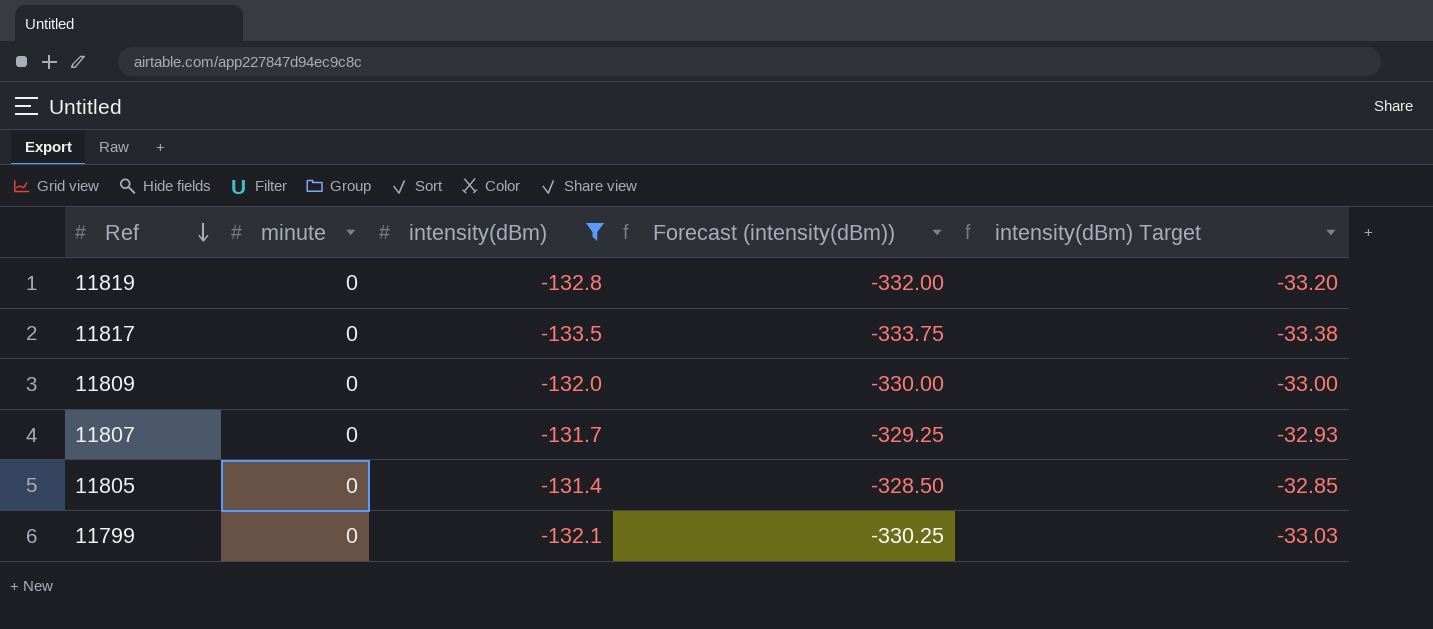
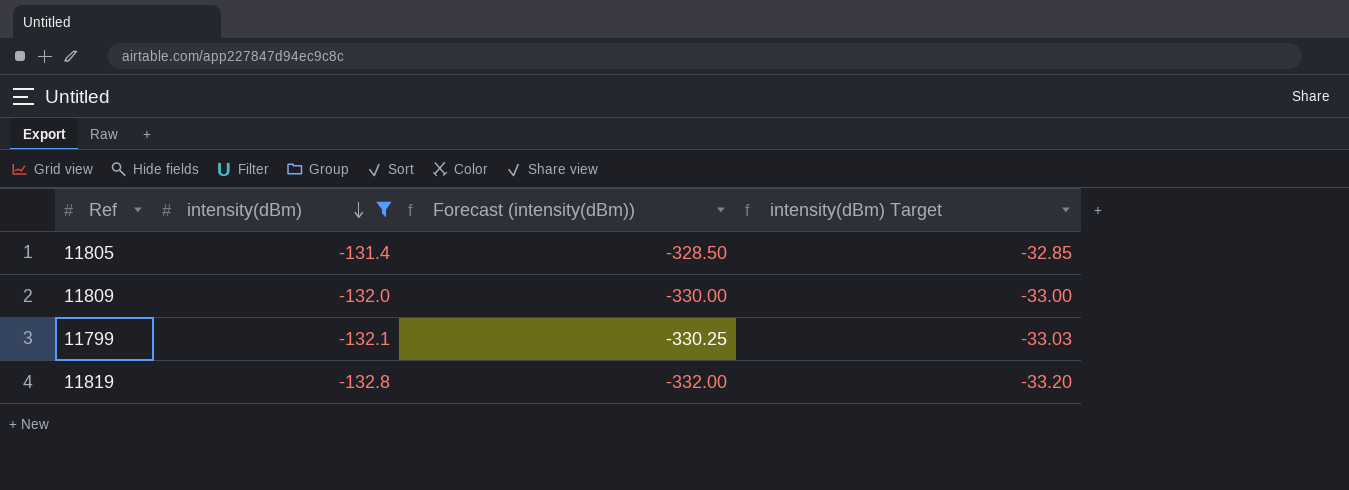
row order: Ref descending -> intensity(dBm) descending
column minute | position: 2 -> none
row 11817: 0 | -133.5 | -333.75 | -33.38 -> none
row 11807: 0 | -131.7 | -329.25 | -32.93 -> none

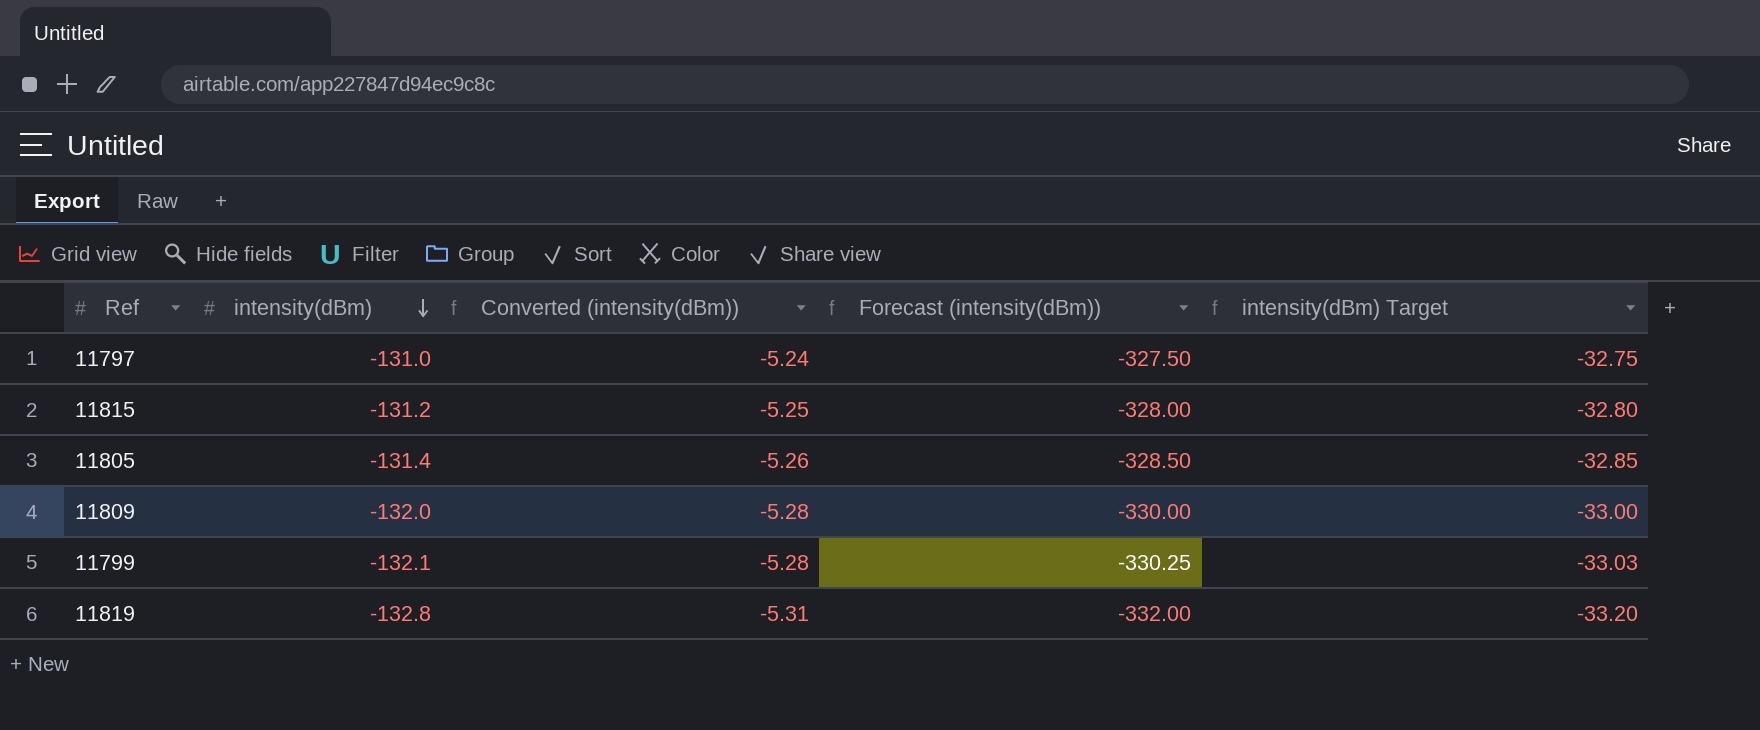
filter: intensity(dBm) <= -131.4 -> none
column Converted (intensity(dBm)) | formula: none -> [intensity(dBm)] * 0.04

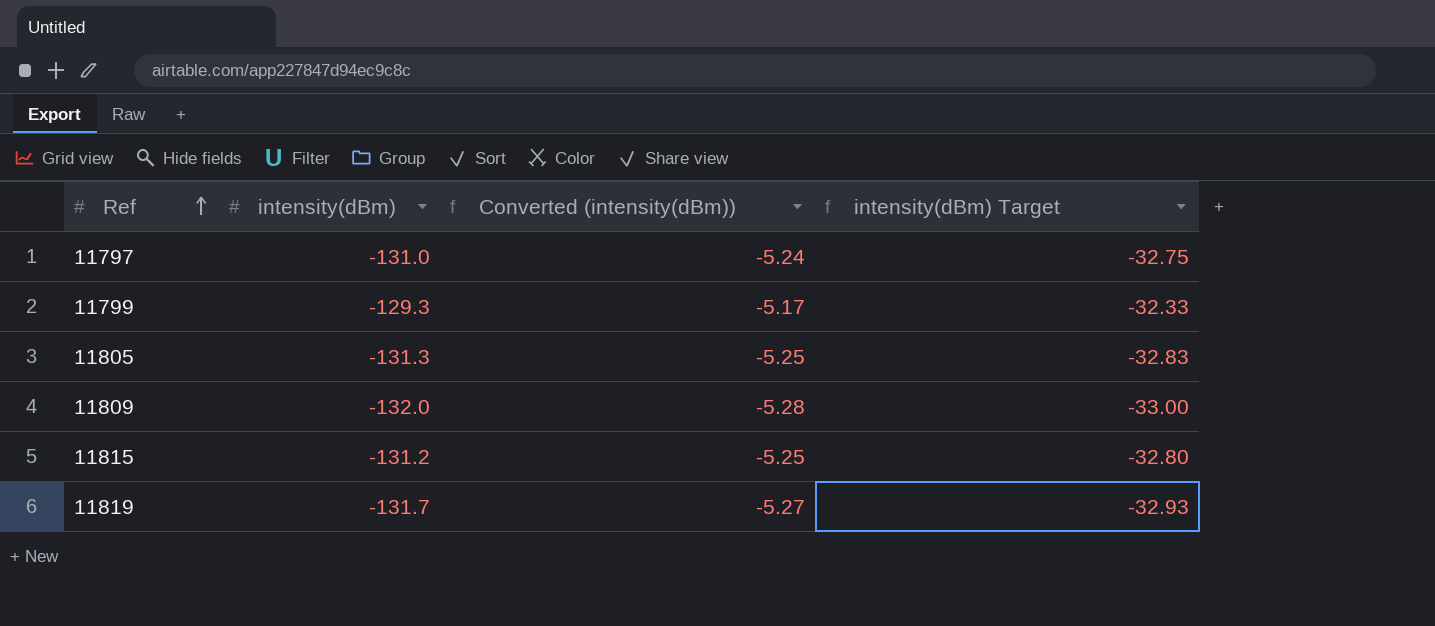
row order: intensity(dBm) descending -> Ref ascending
column Forecast (intensity(dBm)) | formula: [intensity(dBm)] * 2.5 -> none
11799 | intensity(dBm): -132.1 -> -129.3
11799 | Converted (intensity(dBm)): -5.28 -> -5.17
11799 | intensity(dBm) Target: -33.03 -> -32.33
11805 | intensity(dBm): -131.4 -> -131.3
11805 | Converted (intensity(dBm)): -5.26 -> -5.25
11805 | intensity(dBm) Target: -32.85 -> -32.83
11819 | intensity(dBm): -132.8 -> -131.7
11819 | Converted (intensity(dBm)): -5.31 -> -5.27
11819 | intensity(dBm) Target: -33.20 -> -32.93

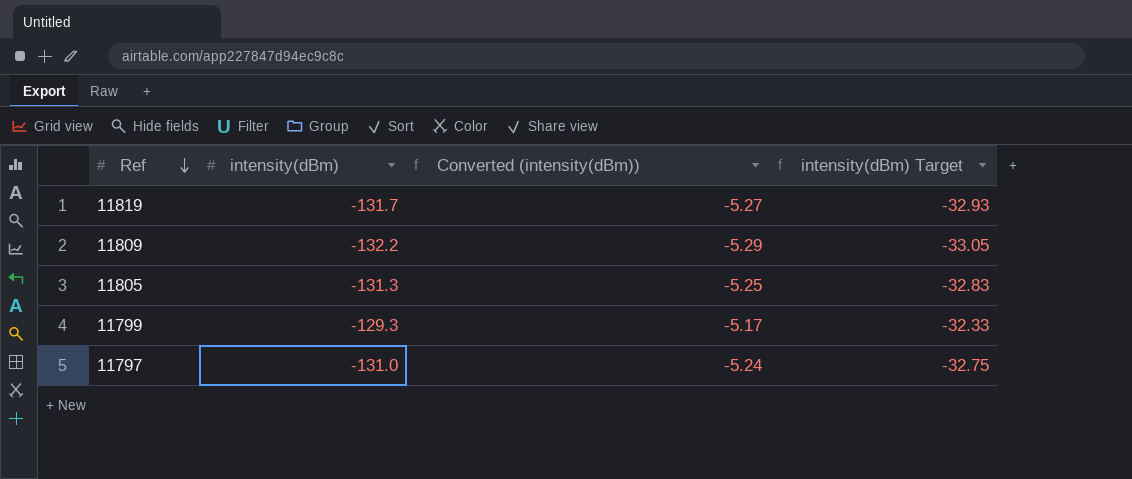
row order: Ref ascending -> Ref descending
row 11815: -131.2 | -5.25 | -32.80 -> none
11809 | intensity(dBm): -132.0 -> -132.2
11809 | Converted (intensity(dBm)): -5.28 -> -5.29
11809 | intensity(dBm) Target: -33.00 -> -33.05

